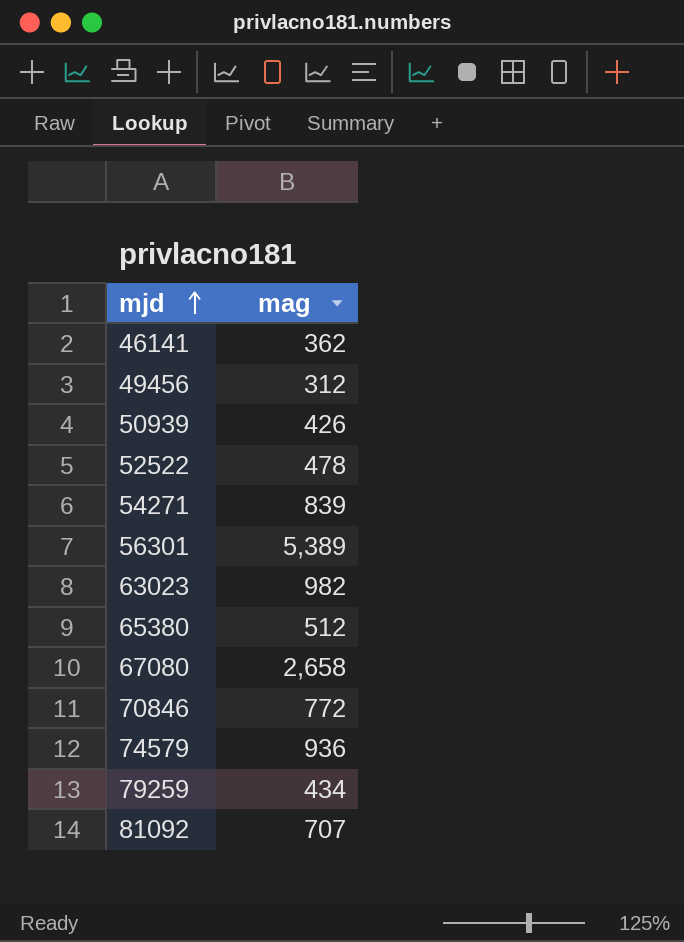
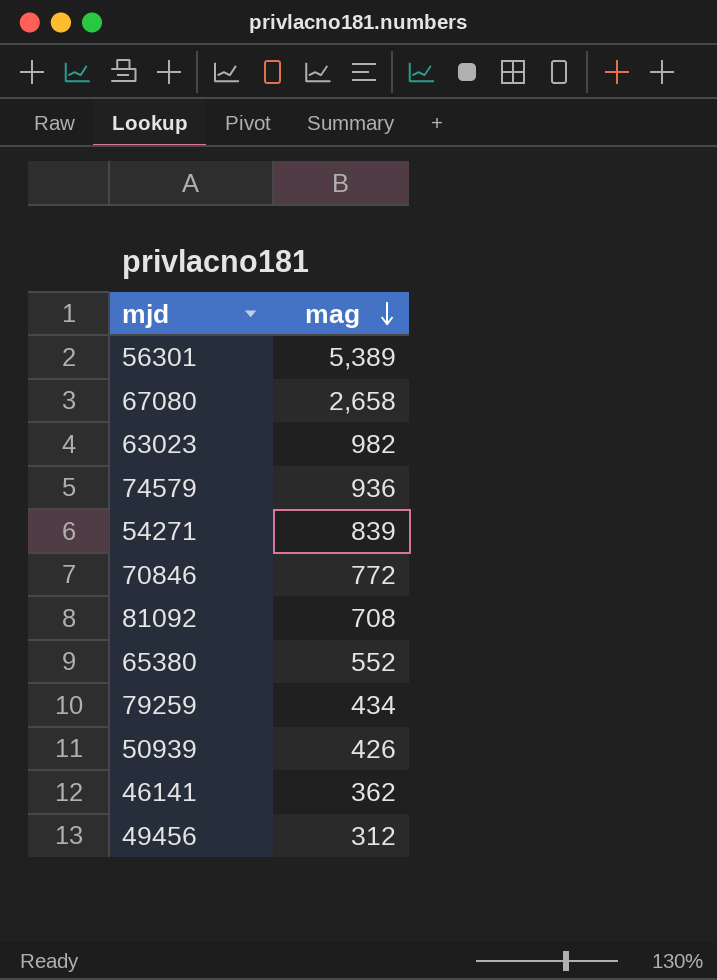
row order: mjd ascending -> mag descending
row 52522: 478 -> none
81092 | mag: 707 -> 708
65380 | mag: 512 -> 552

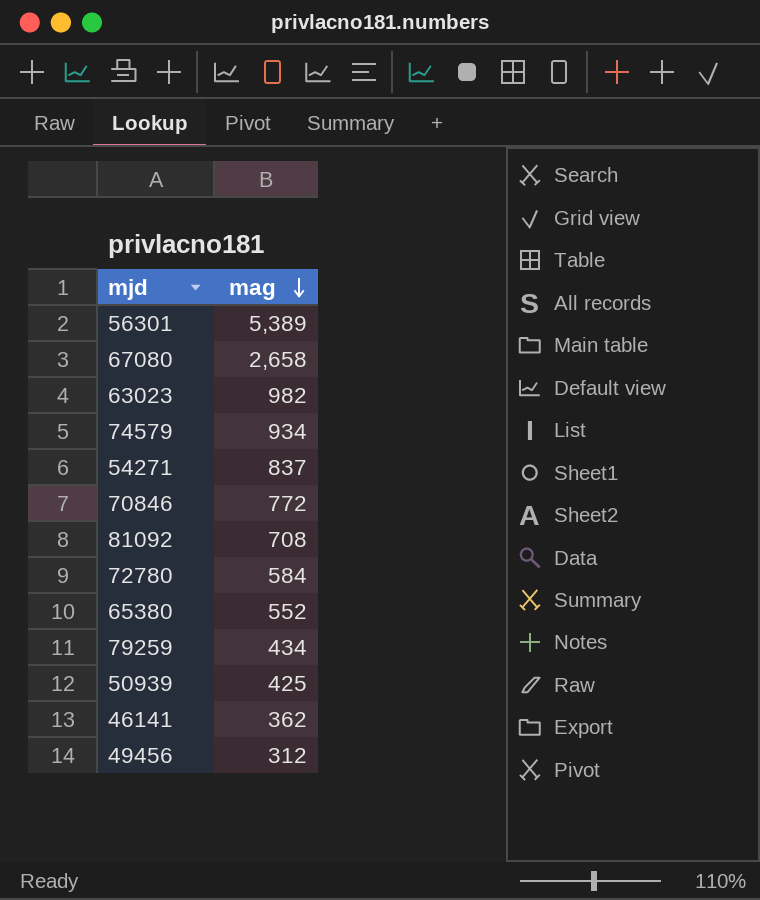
74579 | mag: 936 -> 934
54271 | mag: 839 -> 837
row 72780: none -> 584
50939 | mag: 426 -> 425

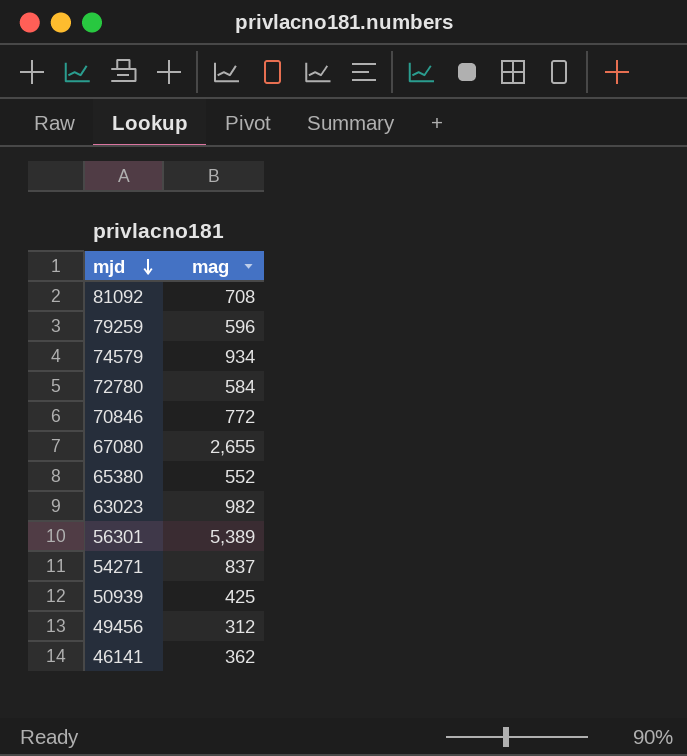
row order: mag descending -> mjd descending
79259 | mag: 434 -> 596
67080 | mag: 2,658 -> 2,655

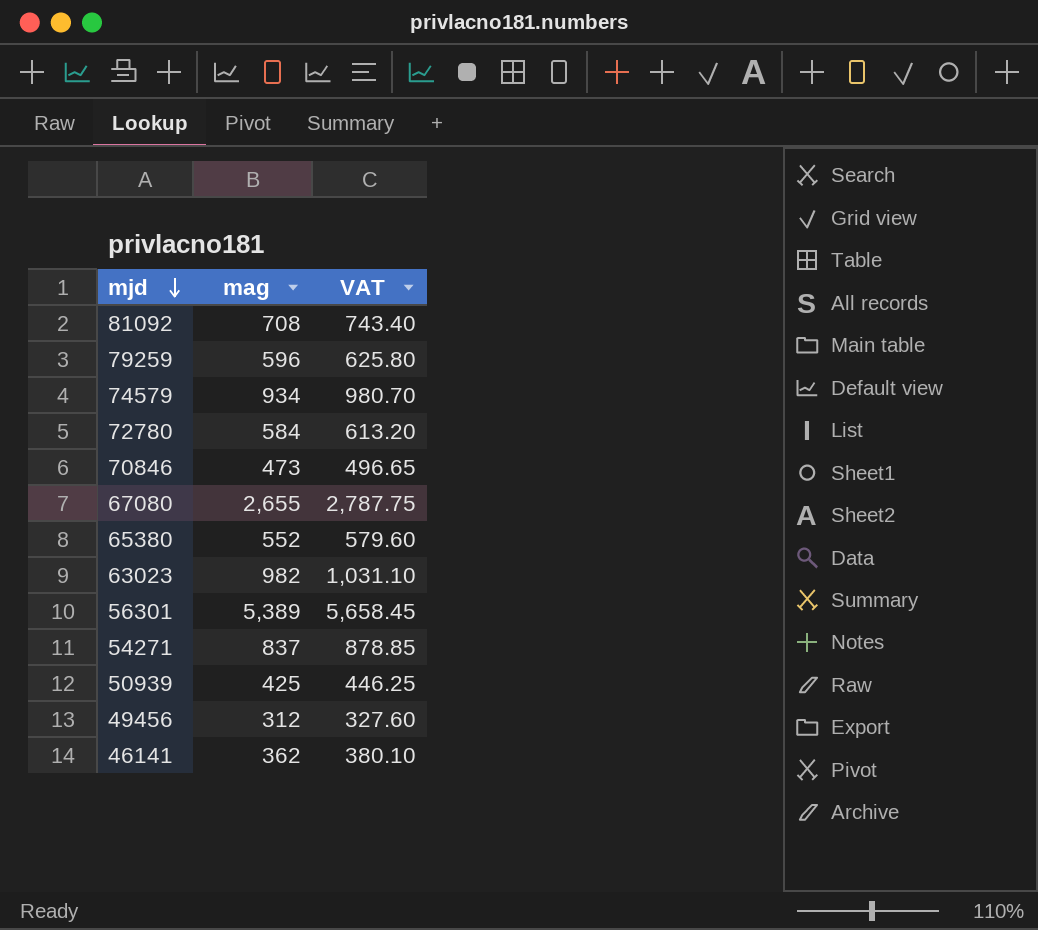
column VAT | formula: none -> [mag] * 1.05
70846 | mag: 772 -> 473

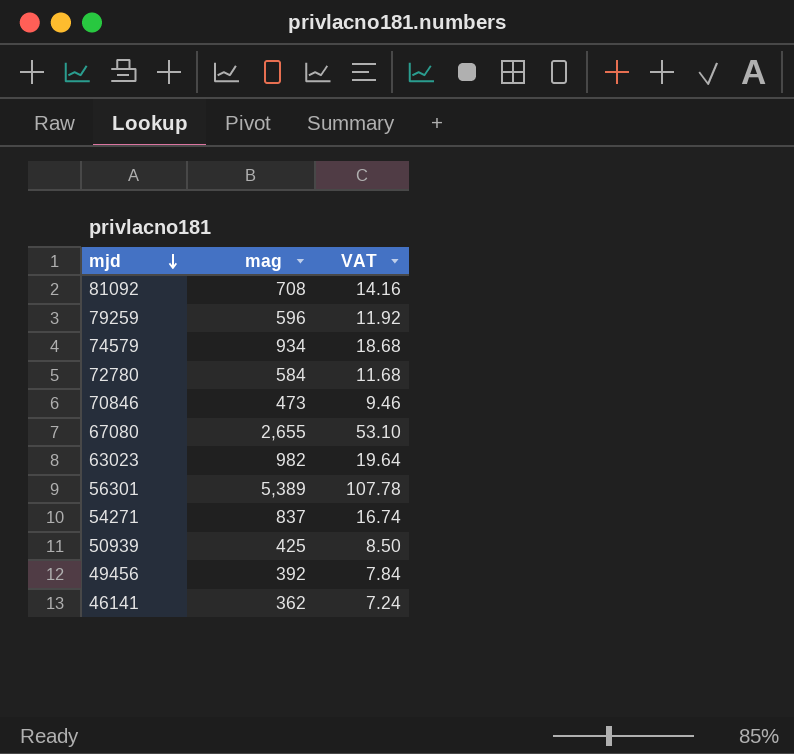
column VAT | formula: [mag] * 1.05 -> [mag] * 0.02
row 65380: 552 | 579.60 -> none
49456 | mag: 312 -> 392

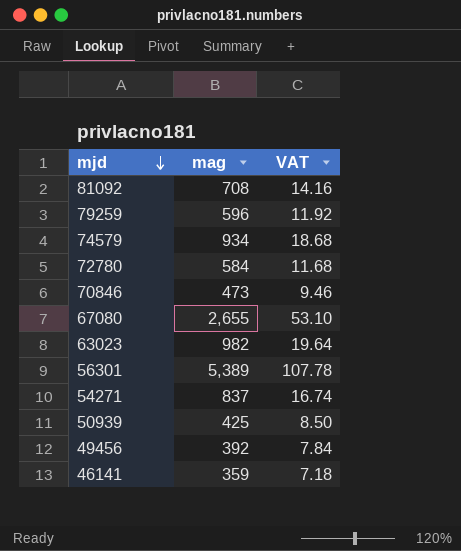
46141 | mag: 362 -> 359
46141 | VAT: 7.24 -> 7.18

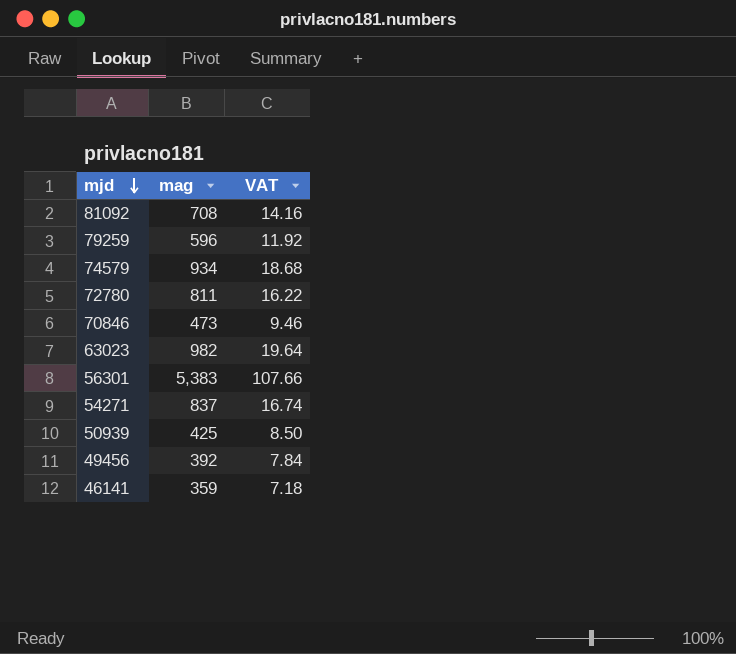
row 67080: 2,655 | 53.10 -> none
72780 | mag: 584 -> 811
72780 | VAT: 11.68 -> 16.22
56301 | mag: 5,389 -> 5,383
56301 | VAT: 107.78 -> 107.66

